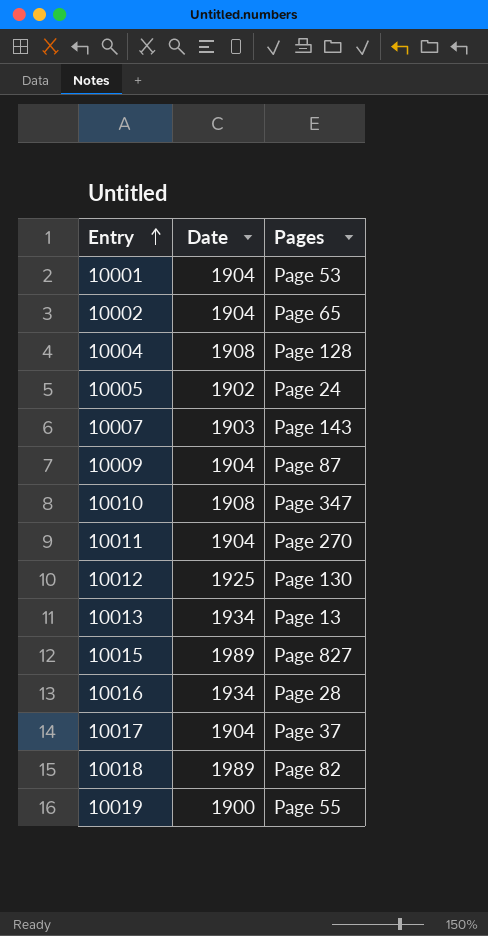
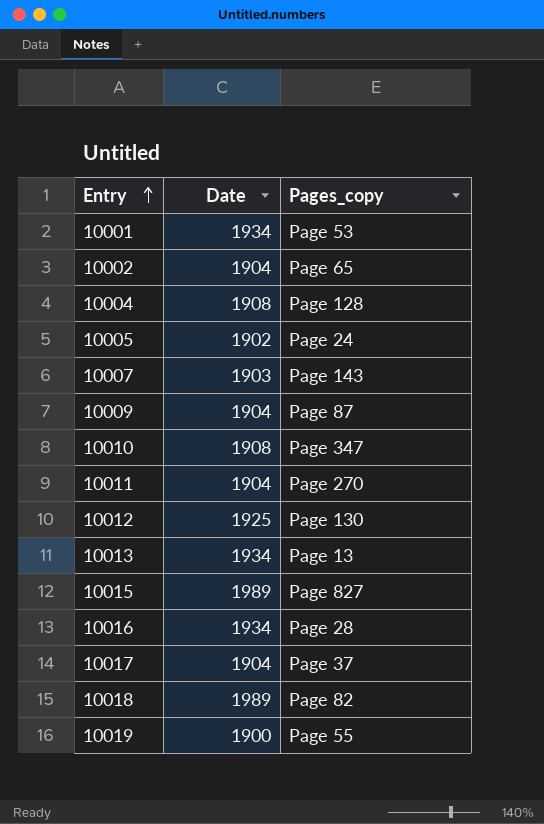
column name: Pages -> Pages_copy
10001 | Date: 1904 -> 1934

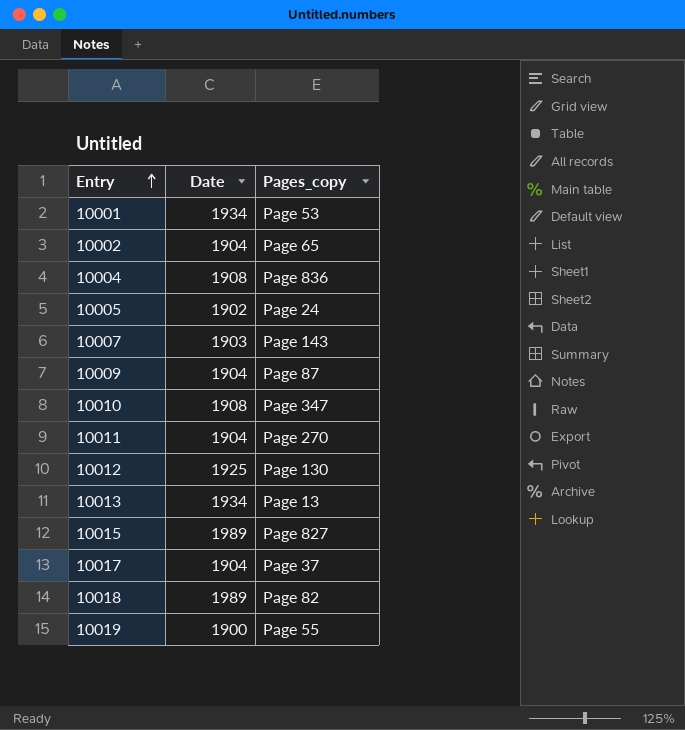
row 10016: 1934 | Page 28 -> none
10004 | Pages_copy: Page 128 -> Page 836

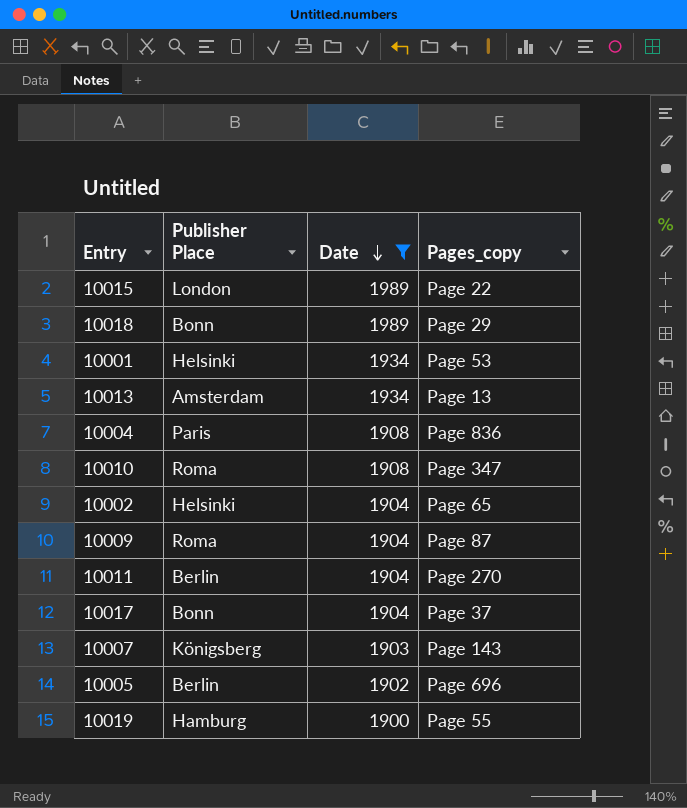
filter: none -> Date != 1925
row order: Entry ascending -> Date descending
column Publisher Place | position: none -> 2
10015 | Pages_copy: Page 827 -> Page 22
10018 | Pages_copy: Page 82 -> Page 29
10005 | Pages_copy: Page 24 -> Page 696

